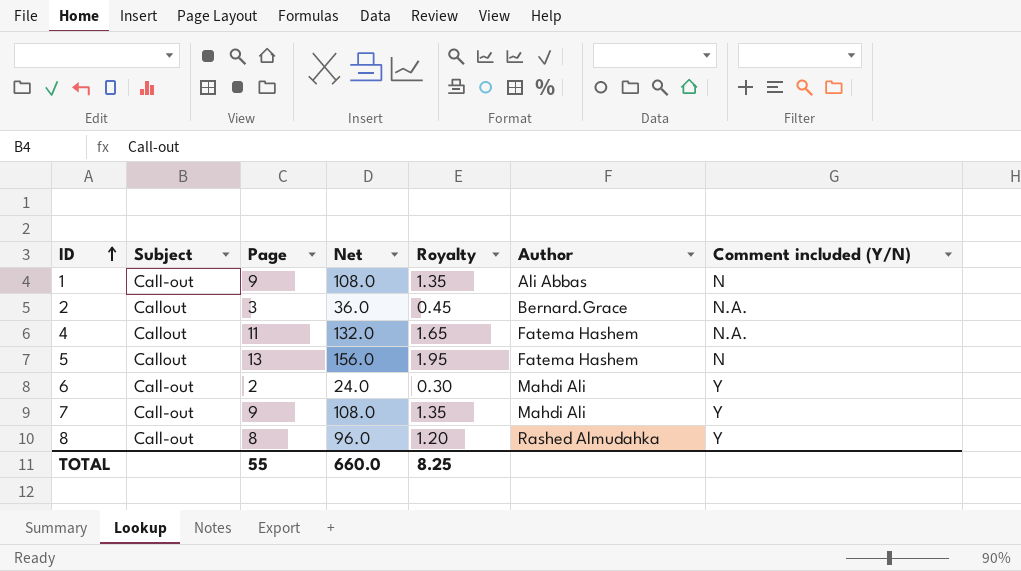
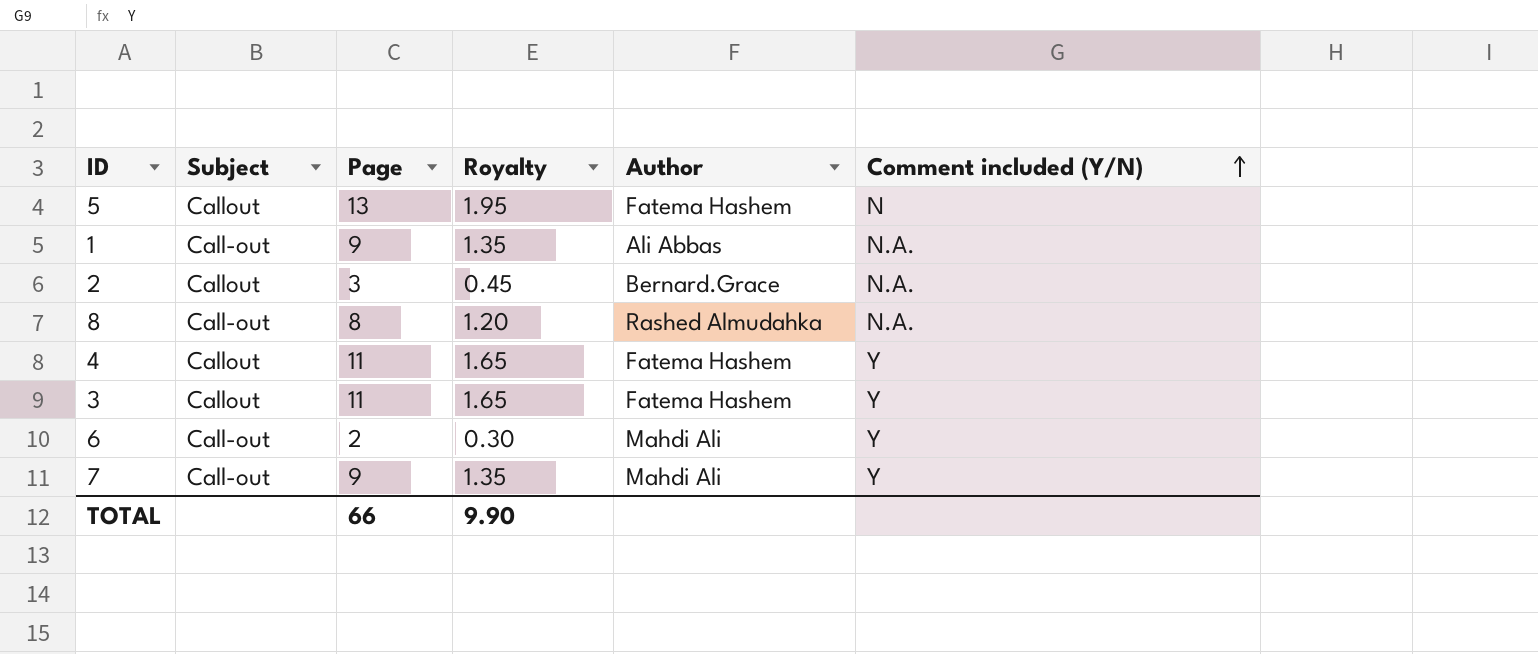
row order: ID ascending -> Comment included (Y/N) ascending
column Net | formula: [Page] * 12 -> none
1 | Comment included (Y/N): N -> N.A.
8 | Comment included (Y/N): Y -> N.A.
4 | Comment included (Y/N): N.A. -> Y
row 3: none -> Callout | 11 | 1.65 | Fatema Hashem | Y
TOTAL | Page: 55 -> 66
TOTAL | Royalty: 8.25 -> 9.90

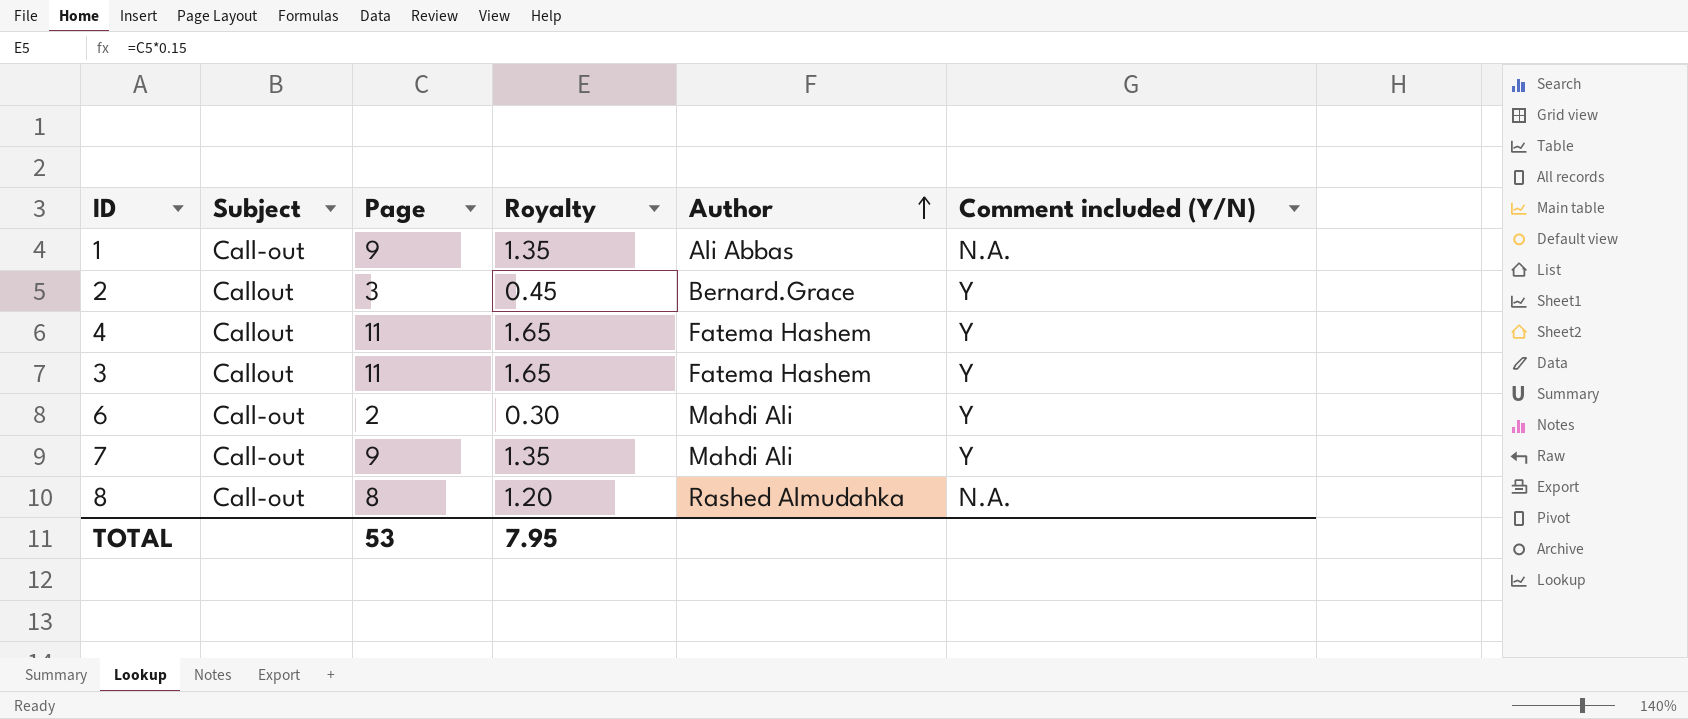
row order: Comment included (Y/N) ascending -> Author ascending
row 5: Callout | 13 | 1.95 | Fatema Hashem | N -> none
2 | Comment included (Y/N): N.A. -> Y
TOTAL | Page: 66 -> 53
TOTAL | Royalty: 9.90 -> 7.95

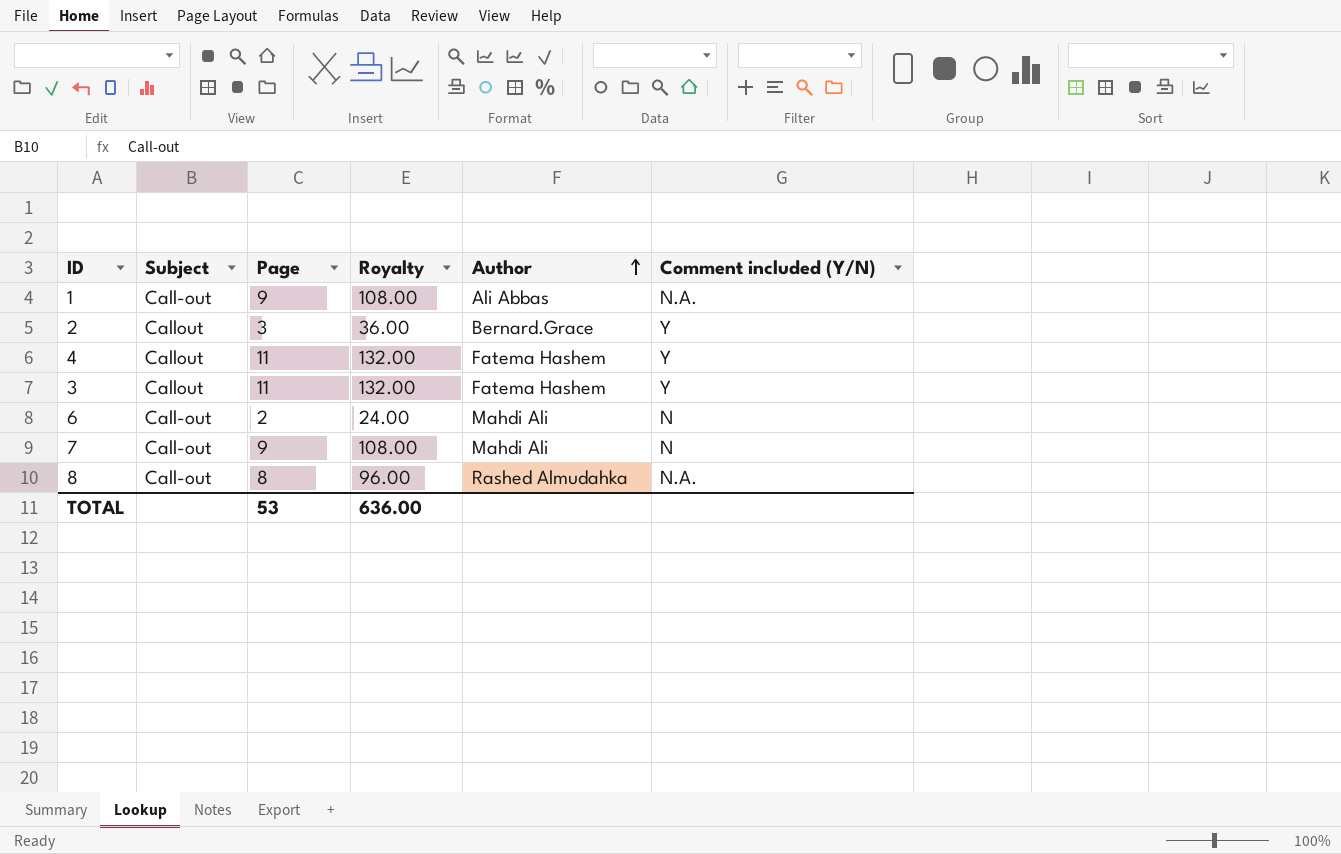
column Royalty | formula: [Page] * 0.15 -> [Page] * 12
6 | Comment included (Y/N): Y -> N
7 | Comment included (Y/N): Y -> N
TOTAL | Royalty: 7.95 -> 636.00

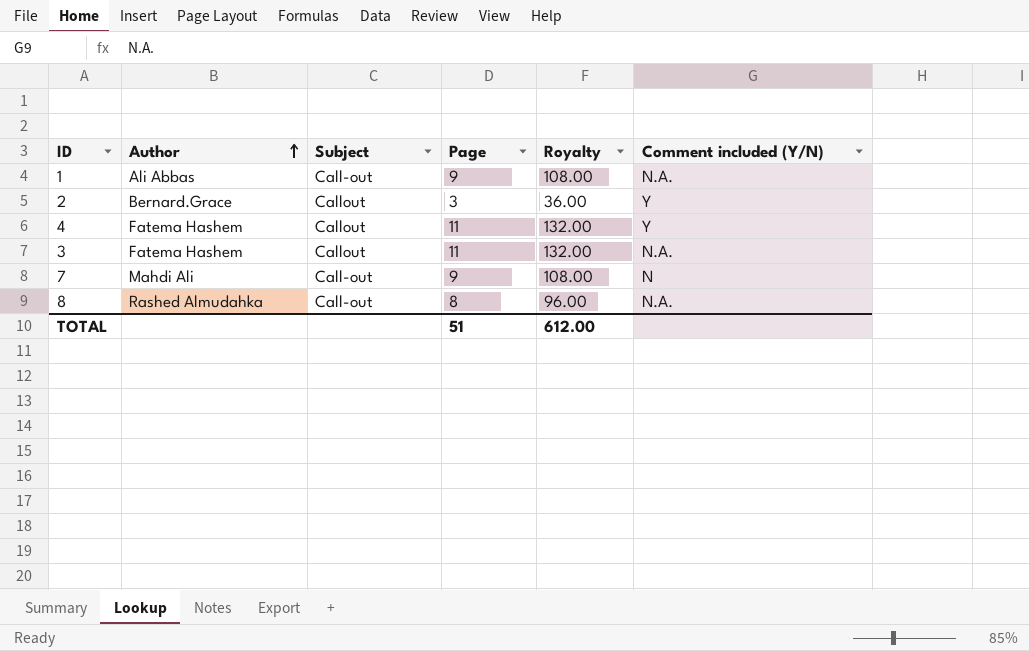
column Author | position: 5 -> 2
row 6: Call-out | 2 | 24.00 | Mahdi Ali | N -> none
3 | Comment included (Y/N): Y -> N.A.
TOTAL | Page: 53 -> 51
TOTAL | Royalty: 636.00 -> 612.00

